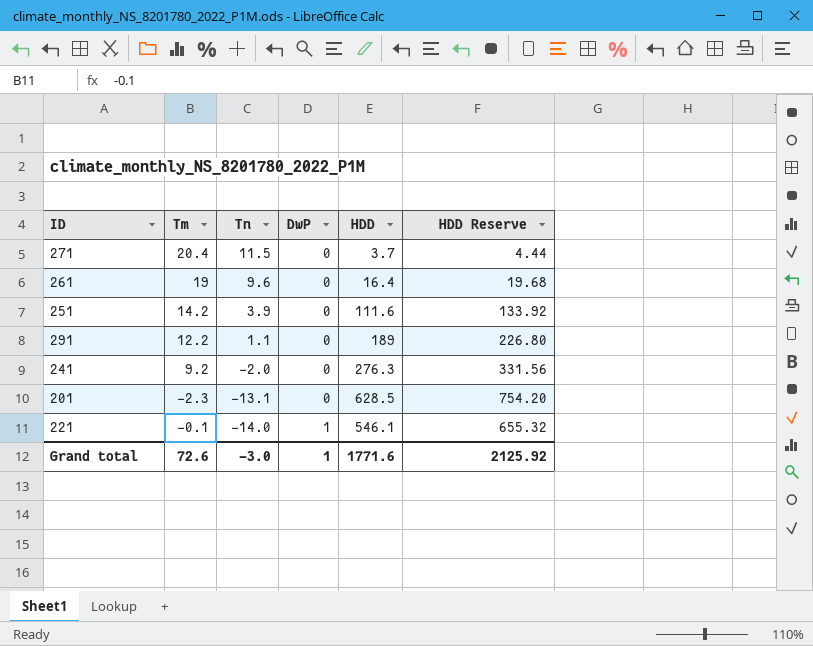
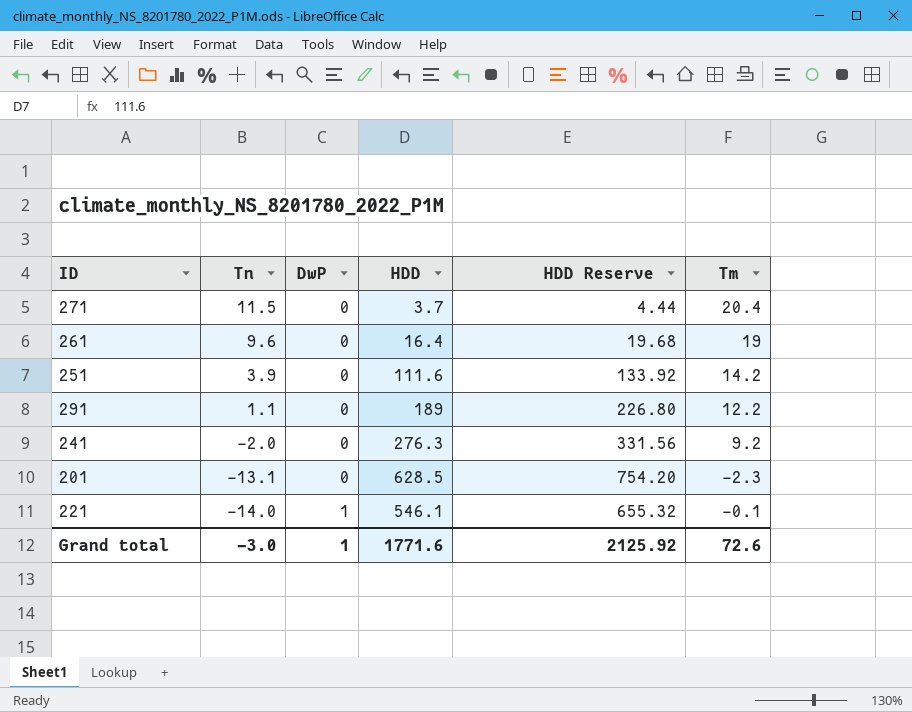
column Tm | position: 2 -> 6

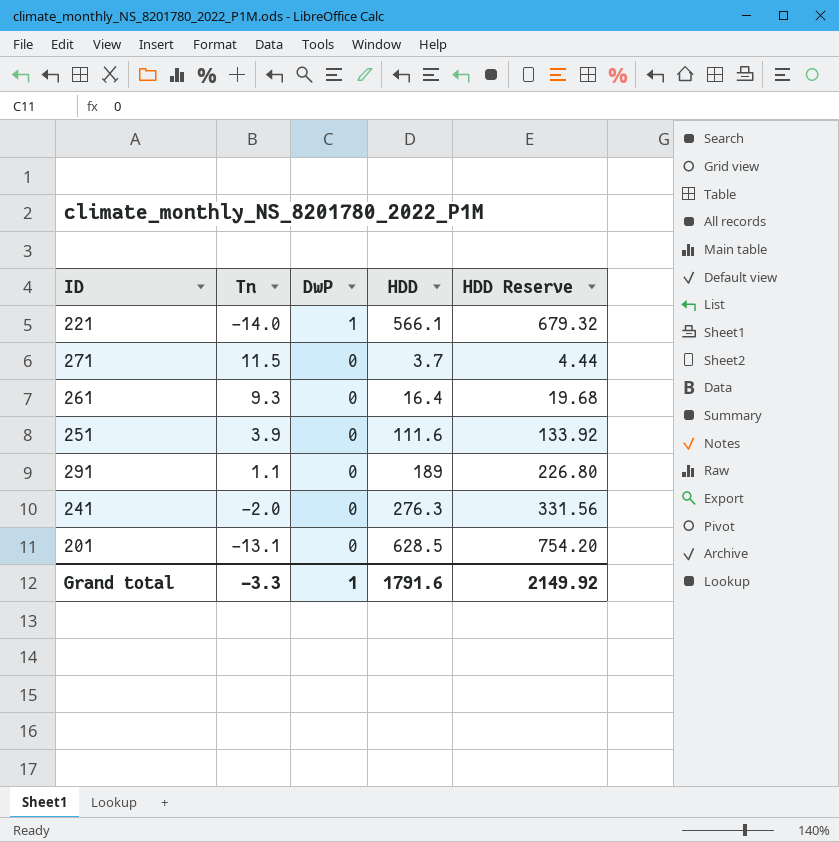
row order: Tn descending -> DwP descending
column Tm | position: 6 -> none
221 | HDD: 546.1 -> 566.1
221 | HDD Reserve: 655.32 -> 679.32
261 | Tn: 9.6 -> 9.3
Grand total | Tn: -3.0 -> -3.3
Grand total | HDD: 1771.6 -> 1791.6
Grand total | HDD Reserve: 2125.92 -> 2149.92

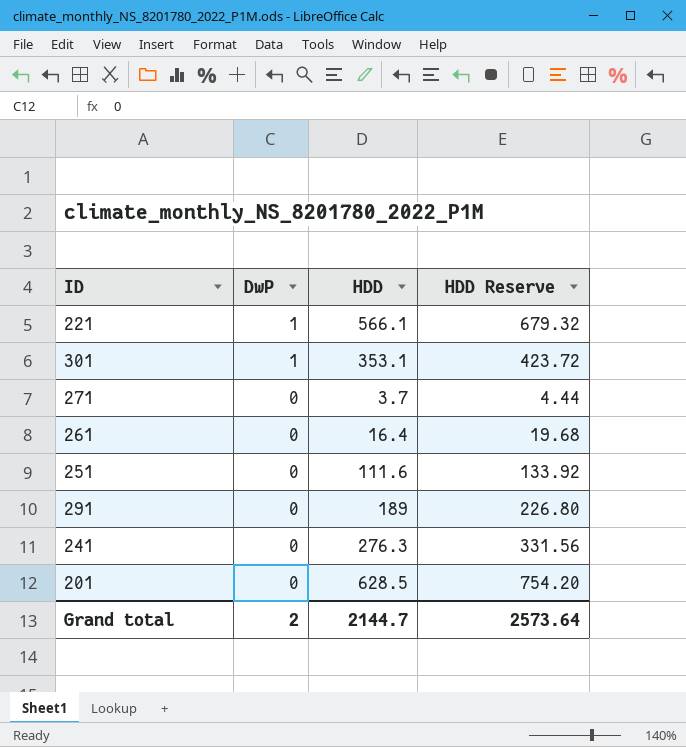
column Tn | position: 2 -> none
row 301: none -> 1 | 353.1 | 423.72
Grand total | DwP: 1 -> 2
Grand total | HDD: 1791.6 -> 2144.7
Grand total | HDD Reserve: 2149.92 -> 2573.64

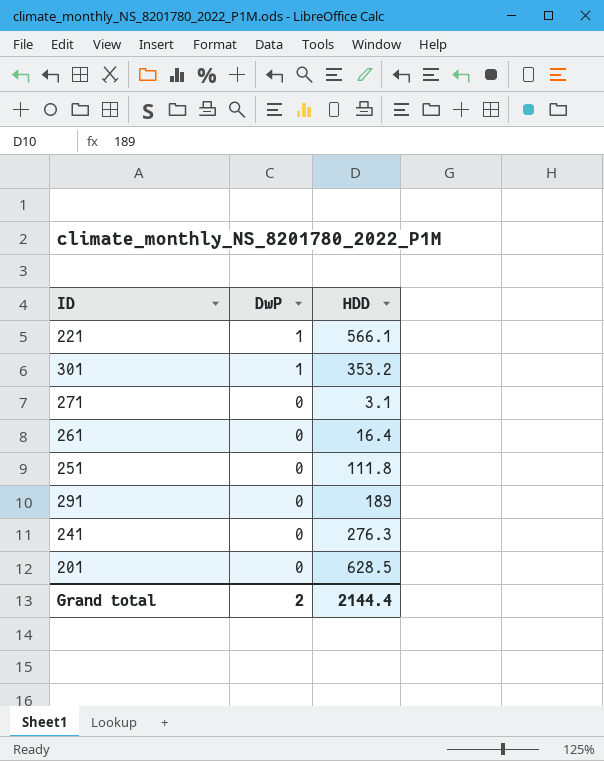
column HDD Reserve | formula: [HDD] * 1.2 -> none
301 | HDD: 353.1 -> 353.2
271 | HDD: 3.7 -> 3.1
251 | HDD: 111.6 -> 111.8
Grand total | HDD: 2144.7 -> 2144.4

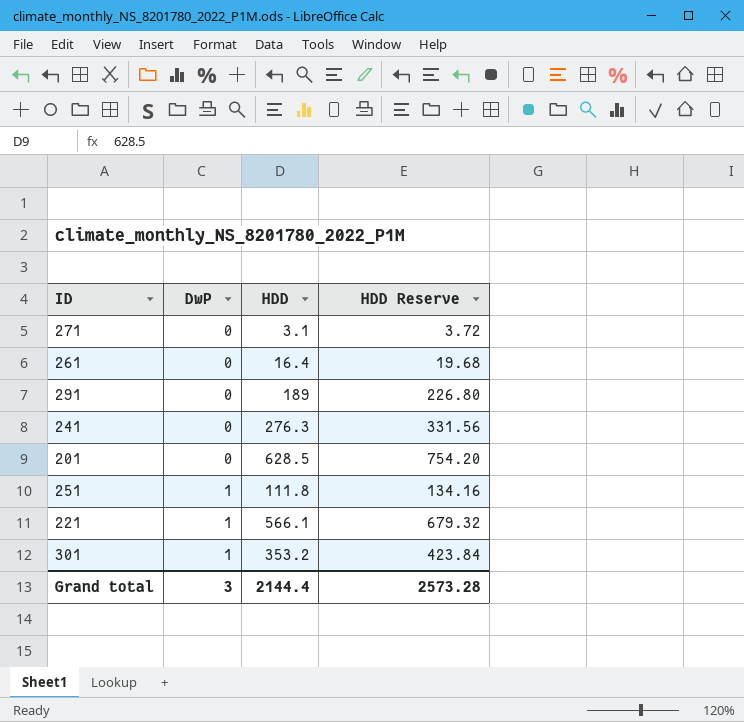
row order: DwP descending -> DwP ascending
column HDD Reserve | formula: none -> [HDD] * 1.2
251 | DwP: 0 -> 1
Grand total | DwP: 2 -> 3

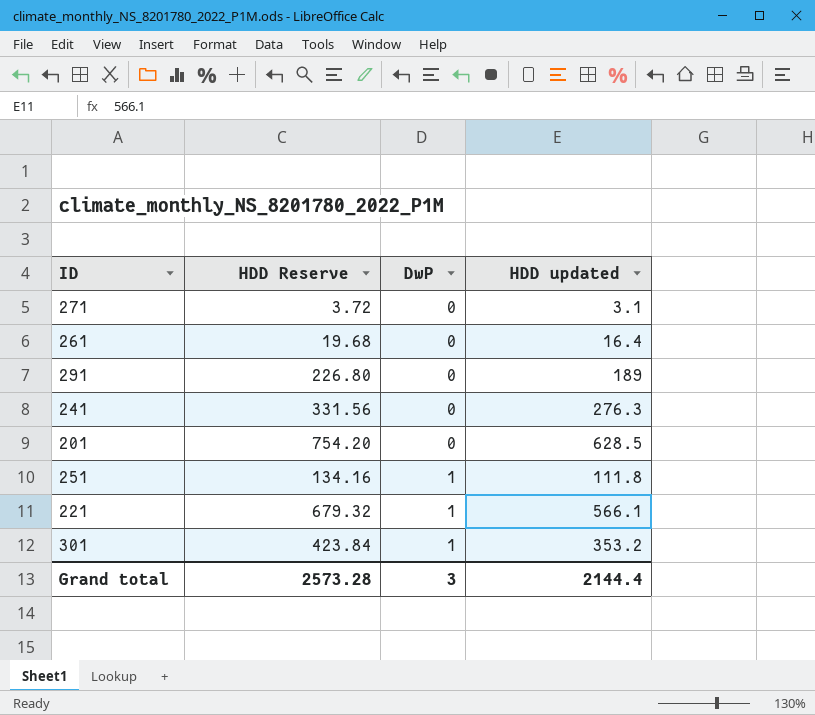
column HDD Reserve | position: 4 -> 2
column name: HDD -> HDD updated

